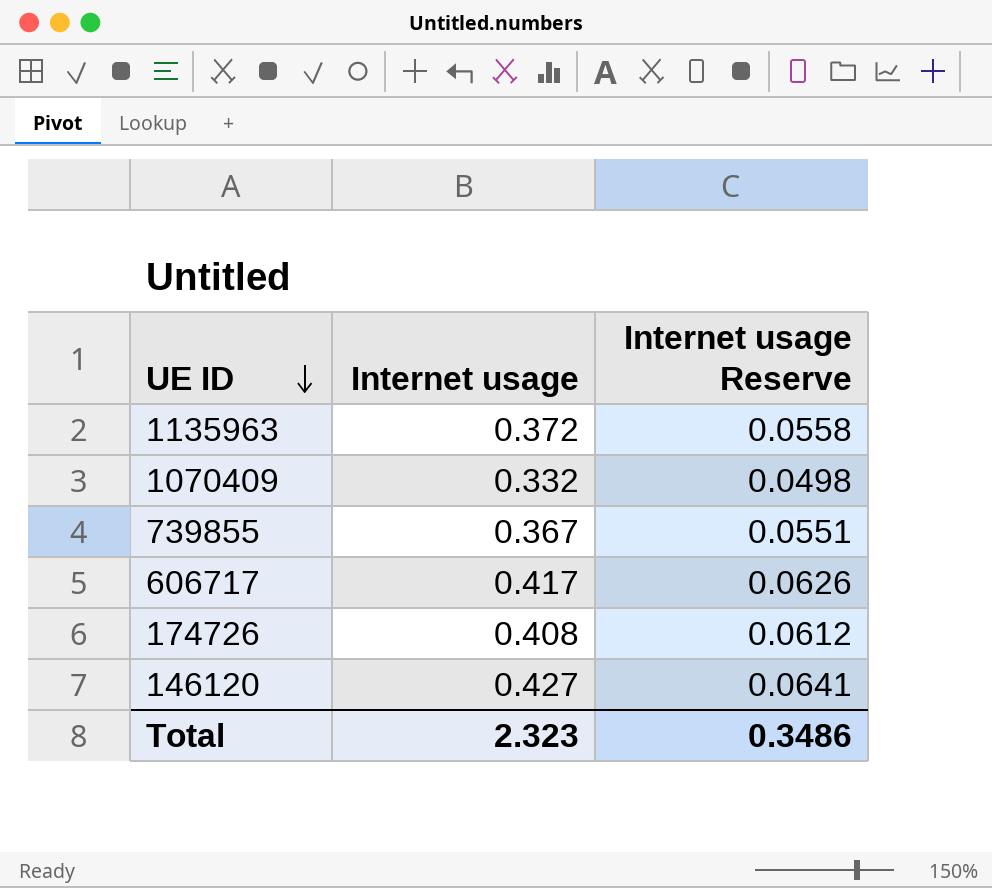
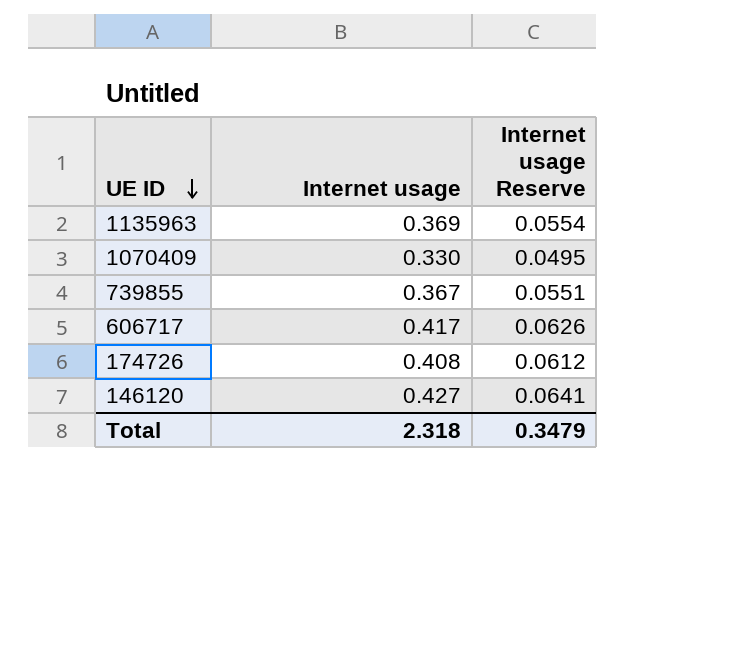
1135963 | Internet usage: 0.372 -> 0.369
1135963 | Internet usage Reserve: 0.0558 -> 0.0554
1070409 | Internet usage: 0.332 -> 0.330
1070409 | Internet usage Reserve: 0.0498 -> 0.0495
Total | Internet usage: 2.323 -> 2.318
Total | Internet usage Reserve: 0.3486 -> 0.3479

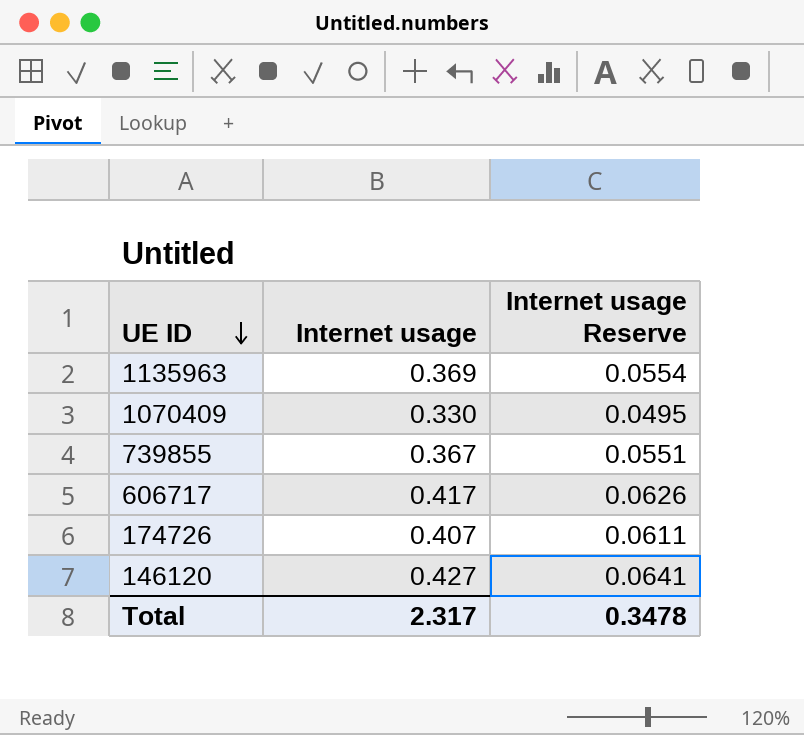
174726 | Internet usage: 0.408 -> 0.407
174726 | Internet usage Reserve: 0.0612 -> 0.0611
Total | Internet usage: 2.318 -> 2.317
Total | Internet usage Reserve: 0.3479 -> 0.3478

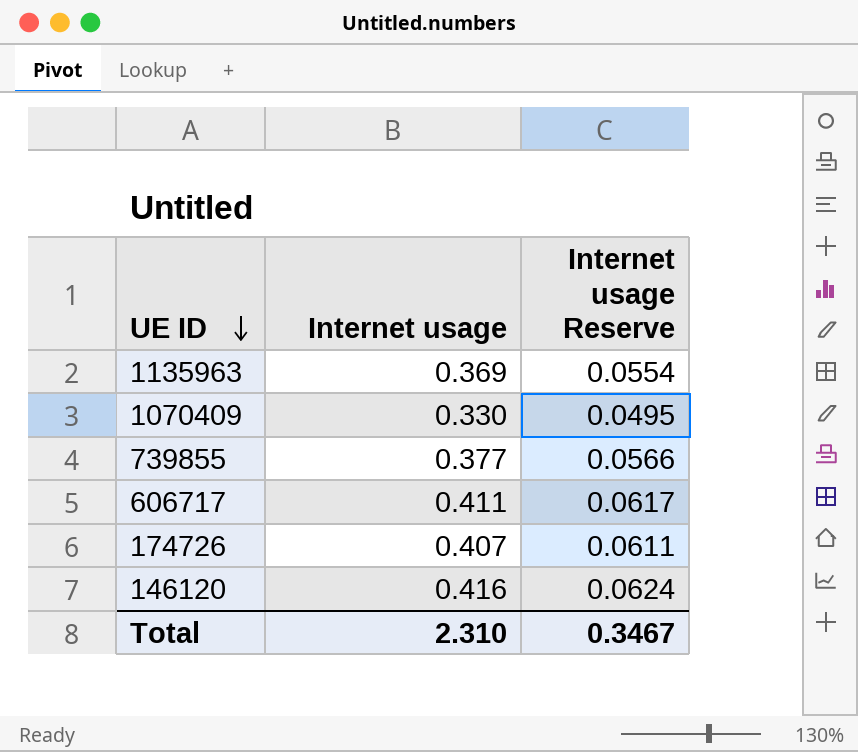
739855 | Internet usage: 0.367 -> 0.377
739855 | Internet usage Reserve: 0.0551 -> 0.0566
606717 | Internet usage: 0.417 -> 0.411
606717 | Internet usage Reserve: 0.0626 -> 0.0617
146120 | Internet usage: 0.427 -> 0.416
146120 | Internet usage Reserve: 0.0641 -> 0.0624
Total | Internet usage: 2.317 -> 2.310
Total | Internet usage Reserve: 0.3478 -> 0.3467

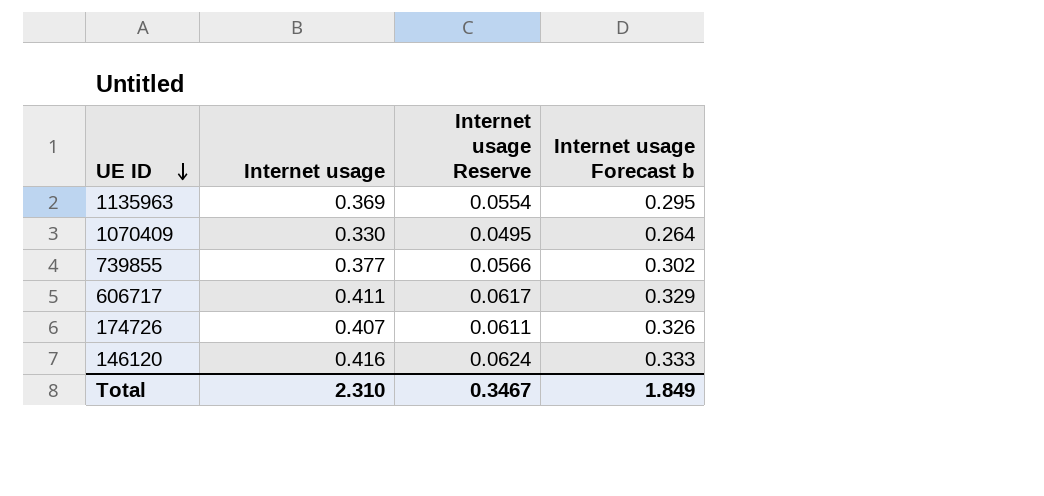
column Internet usage Forecast b | formula: none -> [Internet usage] * 0.8

